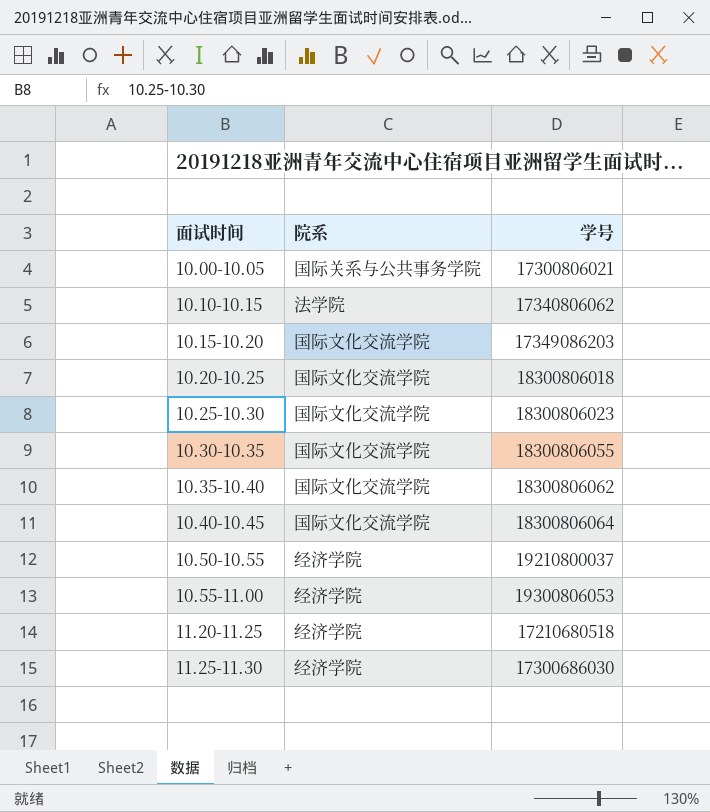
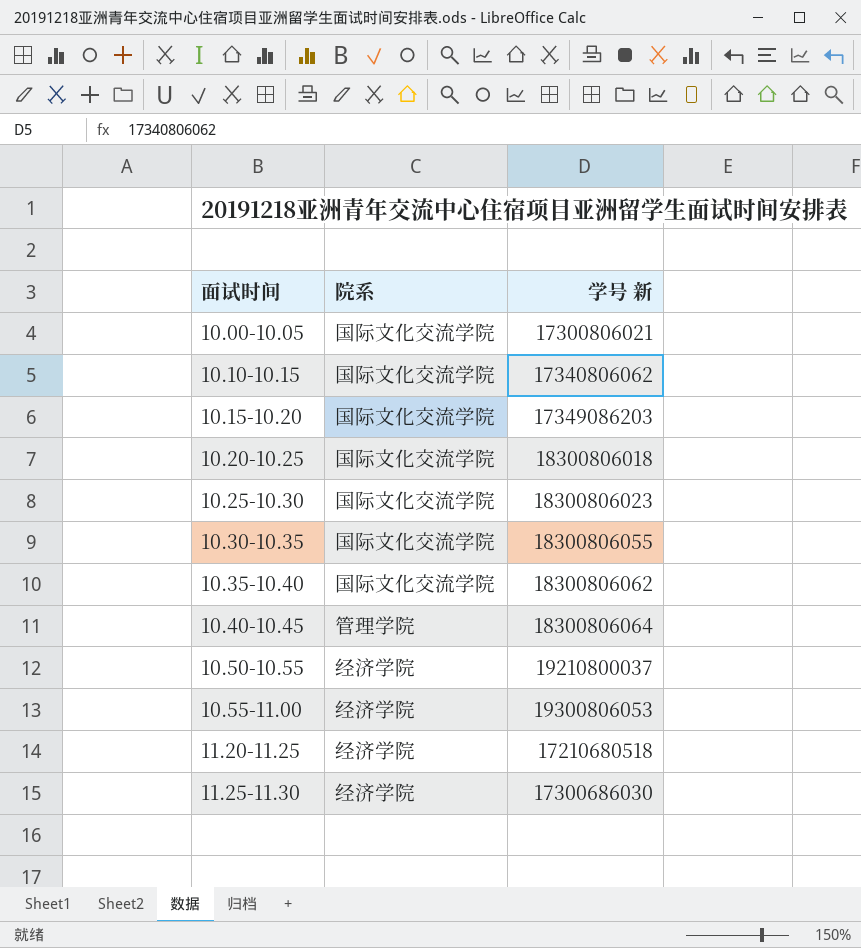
column name: 学号 -> 学号 新
10.00-10.05 | 院系: 国际关系与公共事务学院 -> 国际文化交流学院
10.10-10.15 | 院系: 法学院 -> 国际文化交流学院
10.40-10.45 | 院系: 国际文化交流学院 -> 管理学院

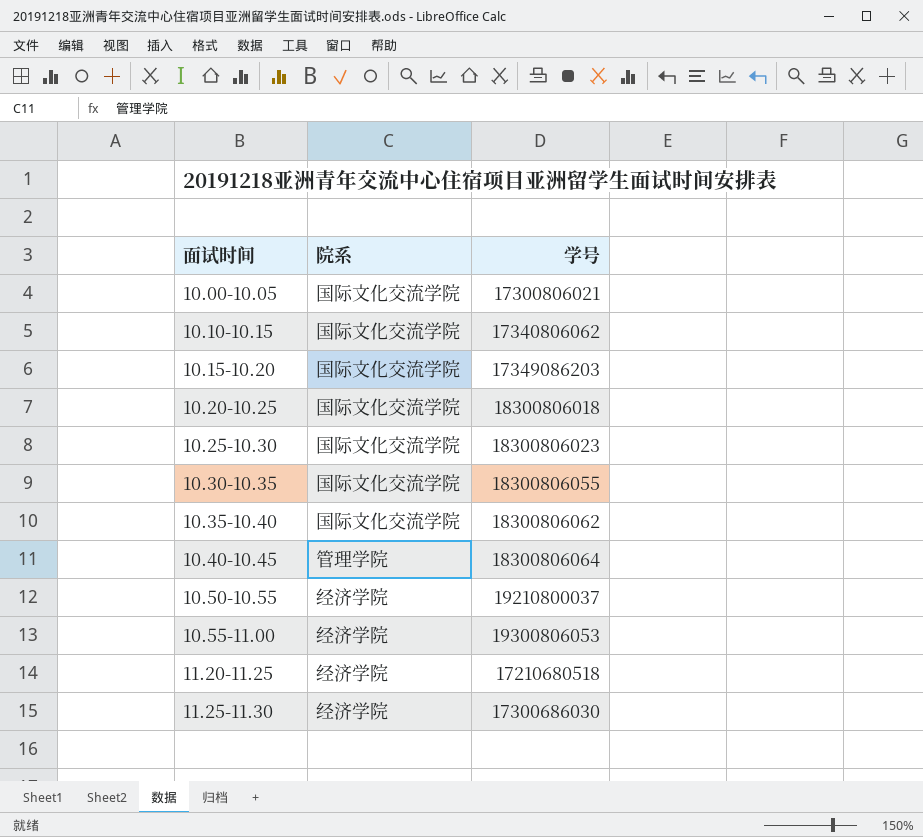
column name: 学号 新 -> 学号

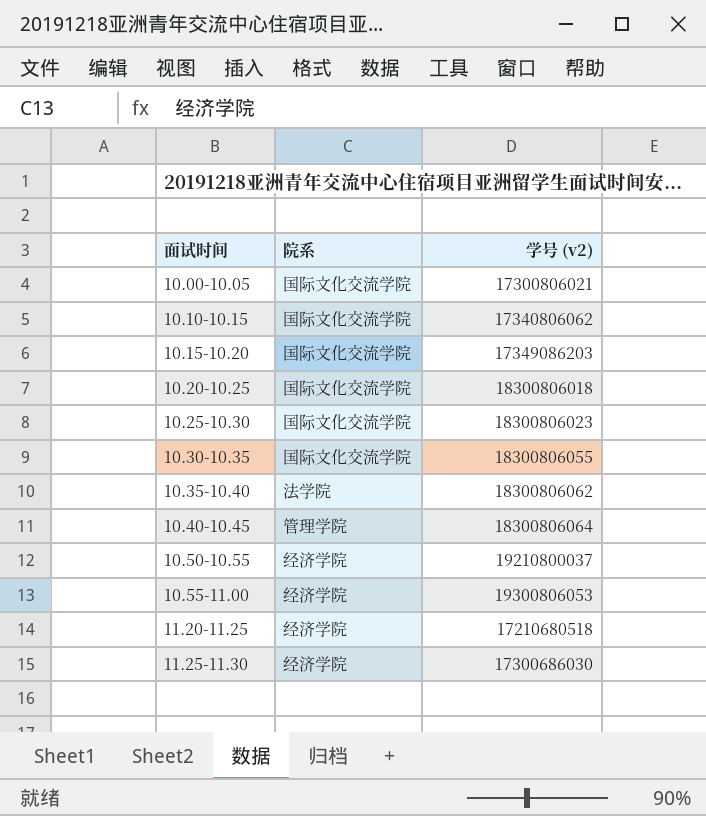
column name: 学号 -> 学号 (v2)
10.35-10.40 | 院系: 国际文化交流学院 -> 法学院

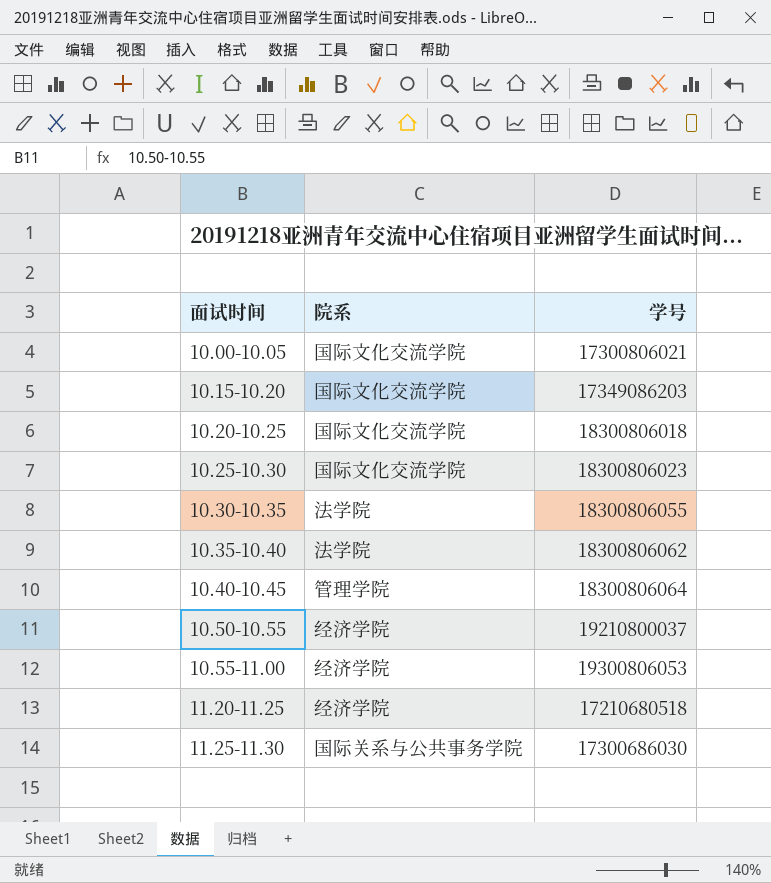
column name: 学号 (v2) -> 学号
row 10.10-10.15: 国际文化交流学院 | 17340806062 -> none
10.30-10.35 | 院系: 国际文化交流学院 -> 法学院
11.25-11.30 | 院系: 经济学院 -> 国际关系与公共事务学院

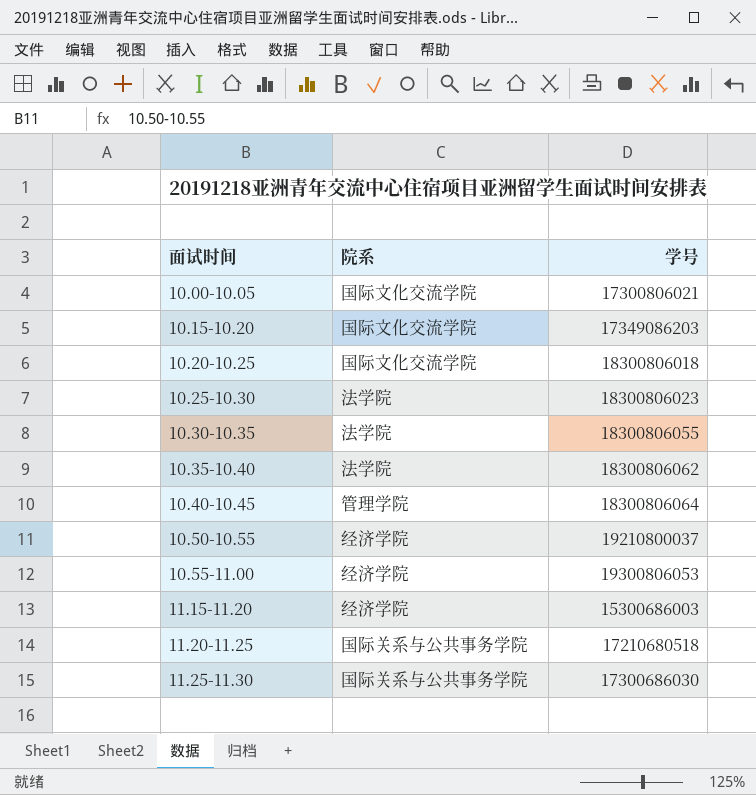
10.25-10.30 | 院系: 国际文化交流学院 -> 法学院
row 11.15-11.20: none -> 经济学院 | 15300686003
11.20-11.25 | 院系: 经济学院 -> 国际关系与公共事务学院

